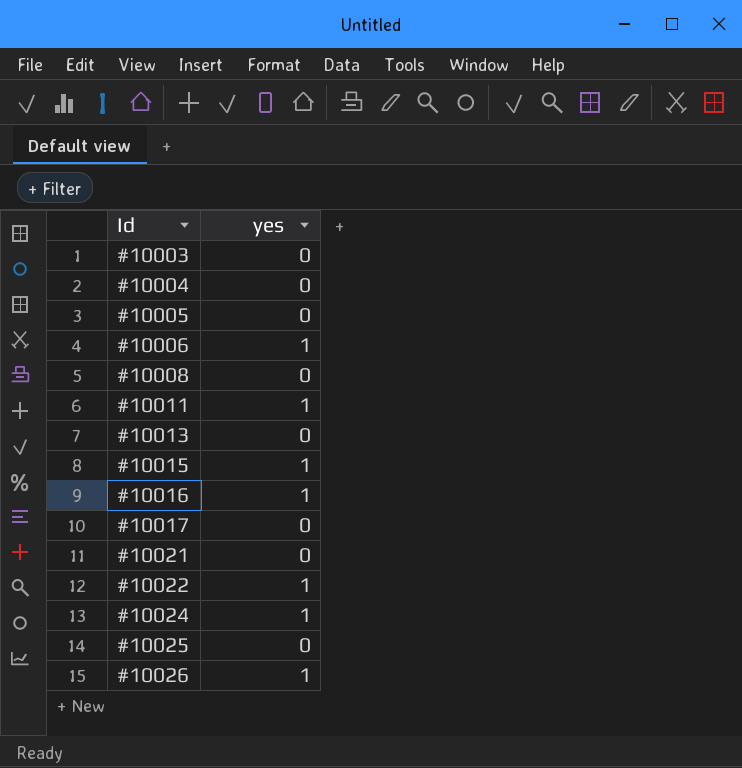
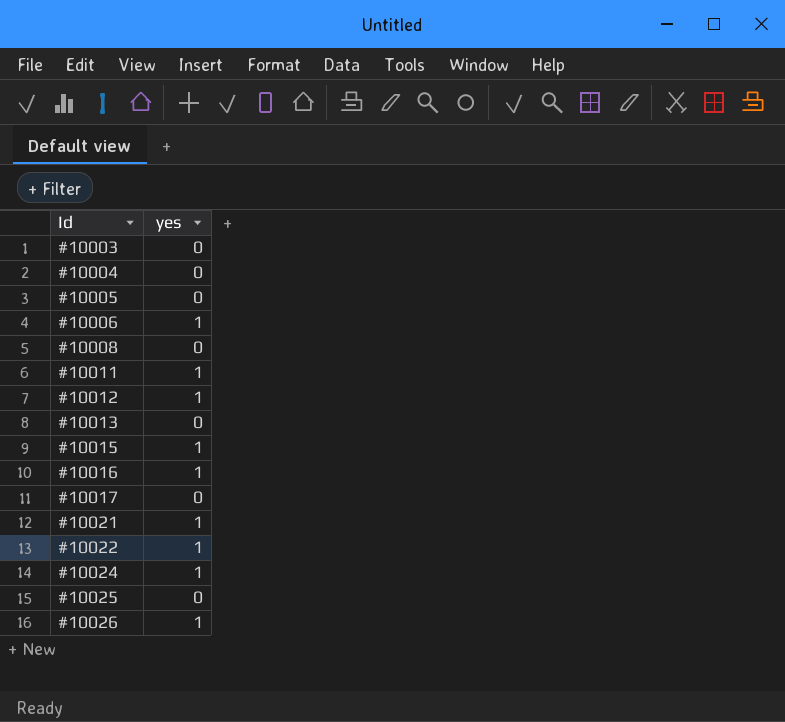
row #10012: none -> 1
#10021 | yes: 0 -> 1

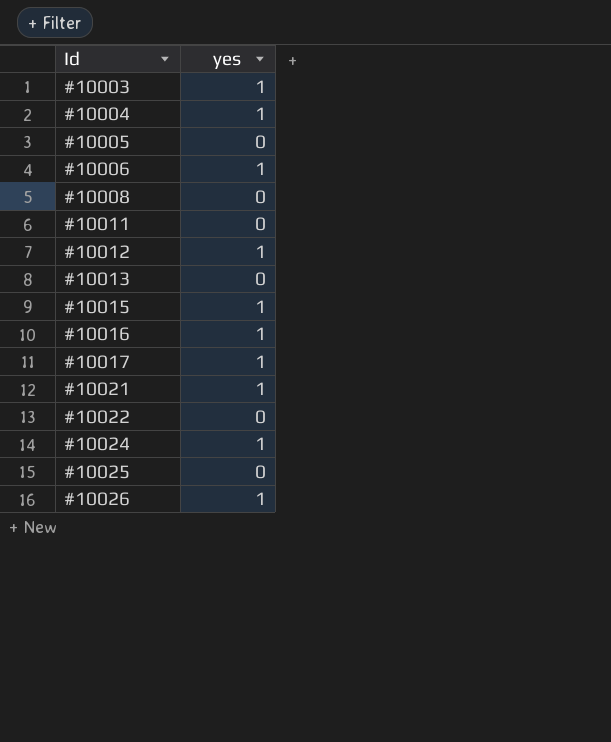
#10003 | yes: 0 -> 1
#10004 | yes: 0 -> 1
#10011 | yes: 1 -> 0
#10017 | yes: 0 -> 1
#10022 | yes: 1 -> 0

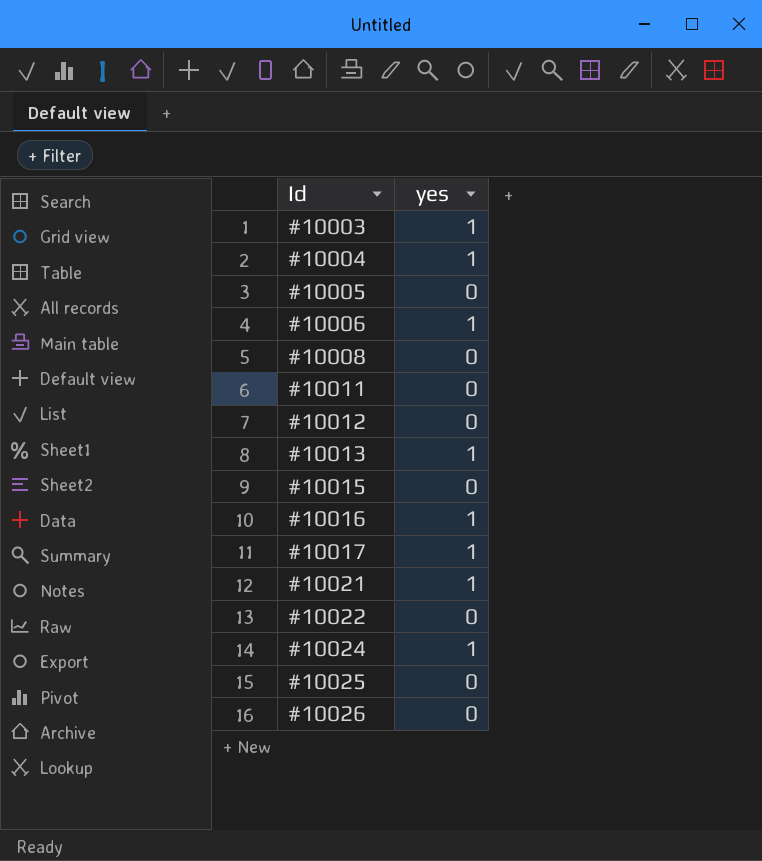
#10012 | yes: 1 -> 0
#10013 | yes: 0 -> 1
#10015 | yes: 1 -> 0
#10026 | yes: 1 -> 0

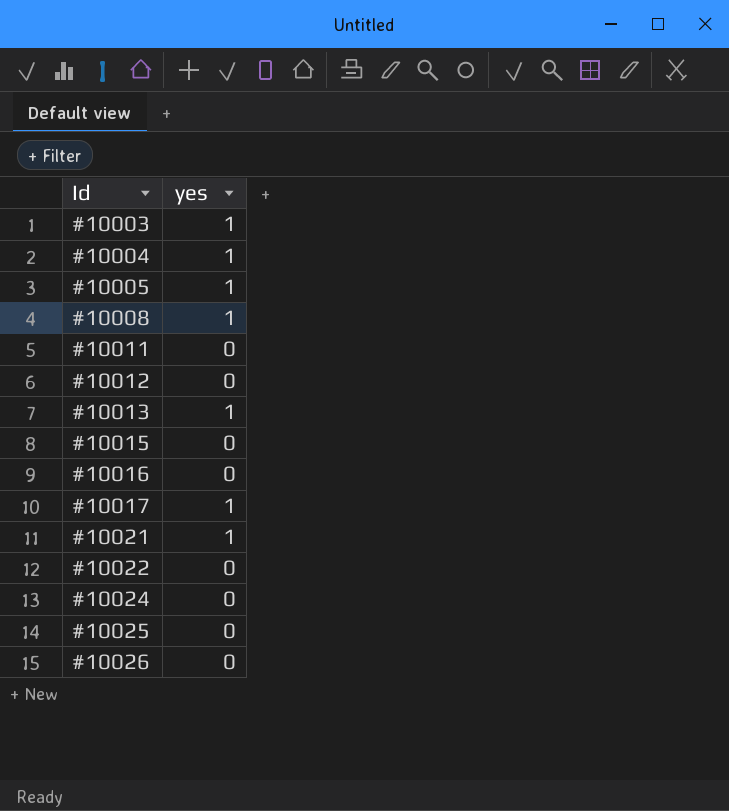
row #10006: 1 -> none
#10005 | yes: 0 -> 1
#10008 | yes: 0 -> 1
#10016 | yes: 1 -> 0
#10024 | yes: 1 -> 0

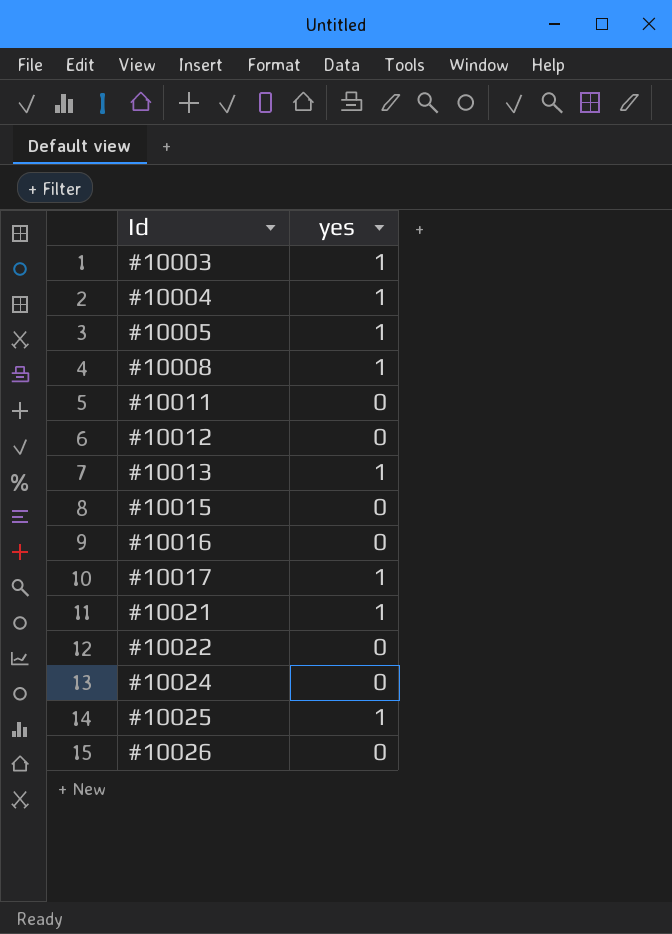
#10025 | yes: 0 -> 1

